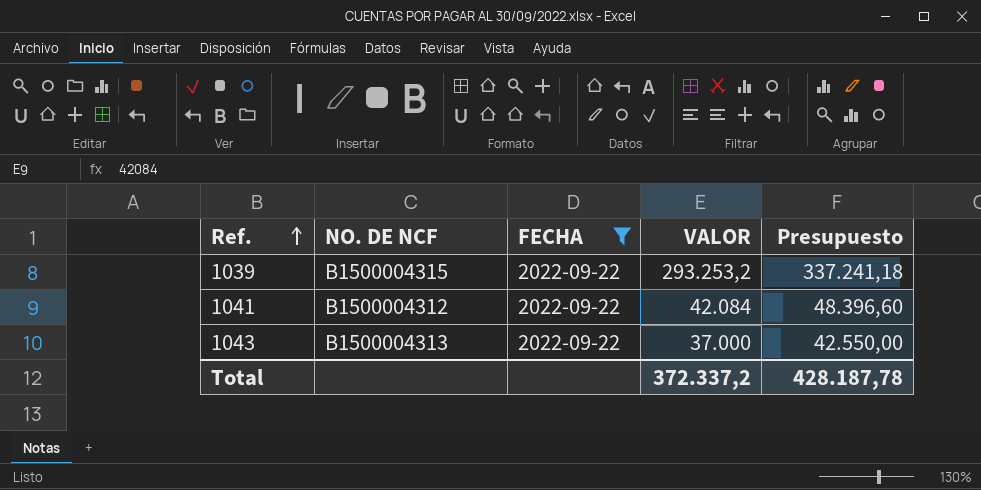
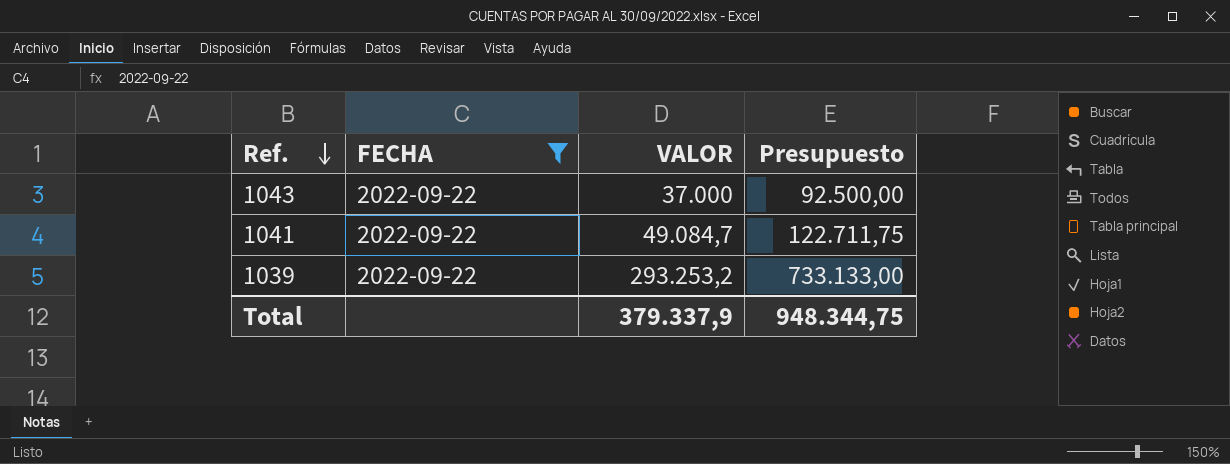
row order: Ref. ascending -> Ref. descending
column NO. DE NCF | position: 2 -> none
column Presupuesto | formula: [VALOR] * 1,15 -> [VALOR] * 2,5
1041 | VALOR: 42.084 -> 49.084,7
Total | VALOR: 372.337,2 -> 379.337,9
Total | Presupuesto: 428.187,78 -> 948.344,75

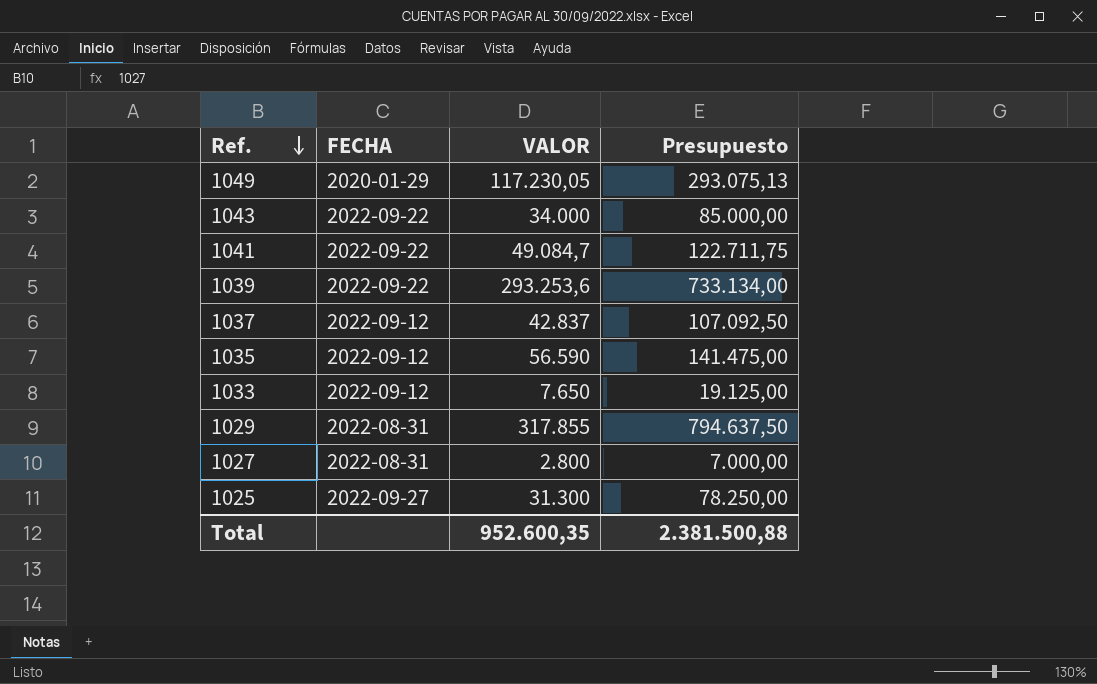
filter: FECHA = 2022-09-22 -> none
1043 | VALOR: 37.000 -> 34.000
1043 | Presupuesto: 92.500,00 -> 85.000,00
1039 | VALOR: 293.253,2 -> 293.253,6
1039 | Presupuesto: 733.133,00 -> 733.134,00
Total | VALOR: 379.337,9 -> 952.600,35
Total | Presupuesto: 948.344,75 -> 2.381.500,88

